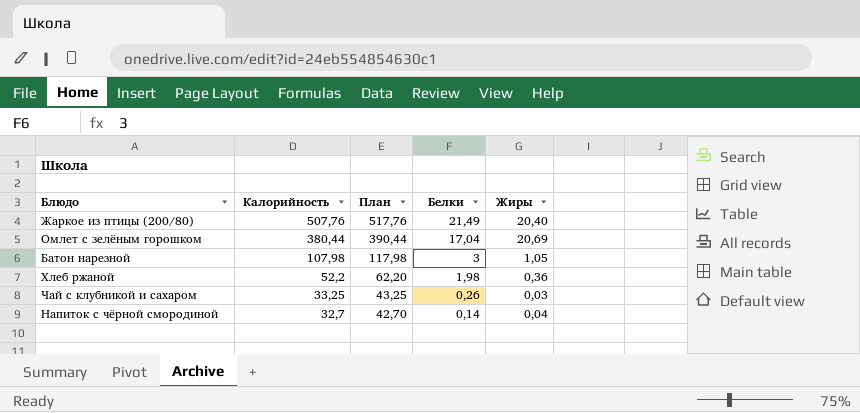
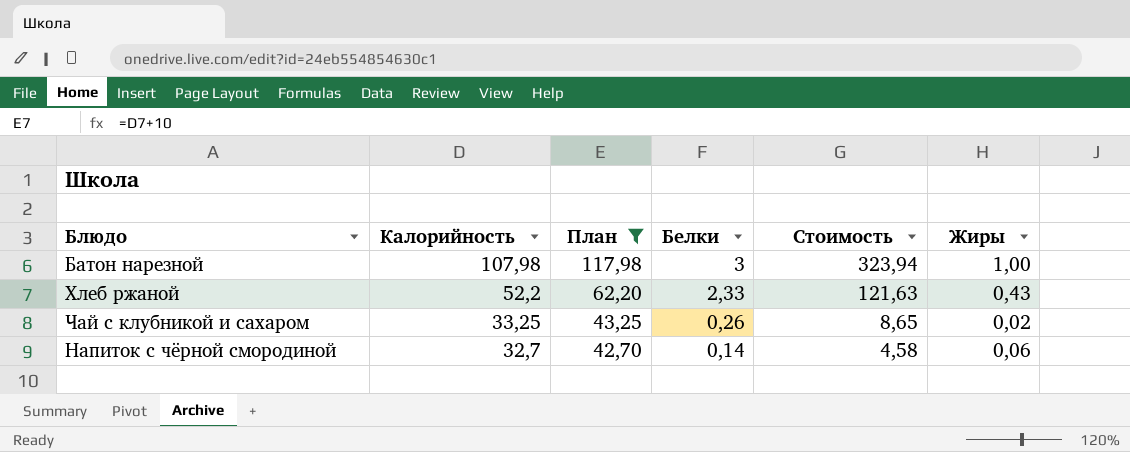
filter: none -> План <= 117,98
column Стоимость | formula: none -> [Калорийность] * [Белки]
Батон нарезной | Жиры: 1,05 -> 1,00
Хлеб ржаной | Белки: 1,98 -> 2,33
Хлеб ржаной | Жиры: 0,36 -> 0,43
Чай с клубникой и сахаром | Жиры: 0,03 -> 0,02
Напиток с чёрной смородиной | Жиры: 0,04 -> 0,06

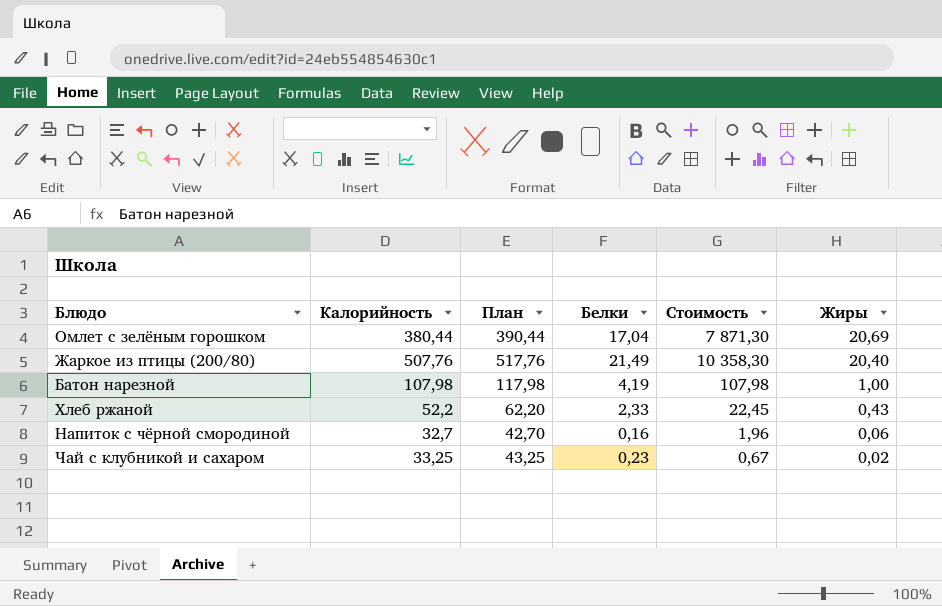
filter: План <= 117,98 -> none
row order: Калорийность descending -> Жиры descending
column Стоимость | formula: [Калорийность] * [Белки] -> [Калорийность] * [Жиры]
Батон нарезной | Белки: 3 -> 4,19
Напиток с чёрной смородиной | Белки: 0,14 -> 0,16
Чай с клубникой и сахаром | Белки: 0,26 -> 0,23

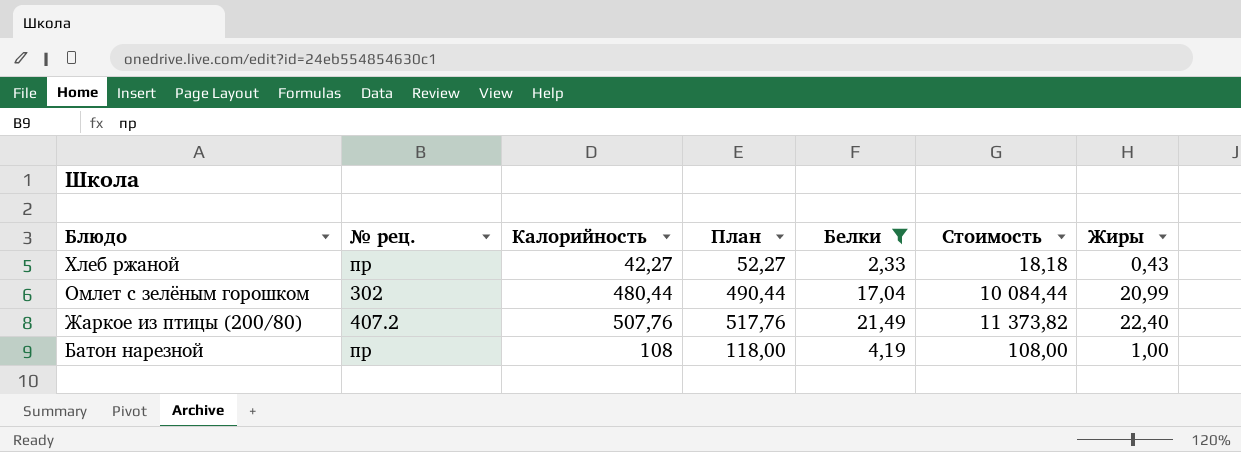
filter: none -> Белки >= 2,33
row order: Жиры descending -> Блюдо descending
column № рец. | position: none -> 2
Хлеб ржаной | Калорийность: 52,2 -> 42,27
Хлеб ржаной | План: 62,20 -> 52,27
Хлеб ржаной | Стоимость: 22,45 -> 18,18
Омлет с зелёным горошком | Калорийность: 380,44 -> 480,44
Омлет с зелёным горошком | План: 390,44 -> 490,44
Омлет с зелёным горошком | Стоимость: 7 871,30 -> 10 084,44
Омлет с зелёным горошком | Жиры: 20,69 -> 20,99
Жаркое из птицы (200/80) | Стоимость: 10 358,30 -> 11 373,82
Жаркое из птицы (200/80) | Жиры: 20,40 -> 22,40
Батон нарезной | Калорийность: 107,98 -> 108
Батон нарезной | План: 117,98 -> 118,00
Батон нарезной | Стоимость: 107,98 -> 108,00

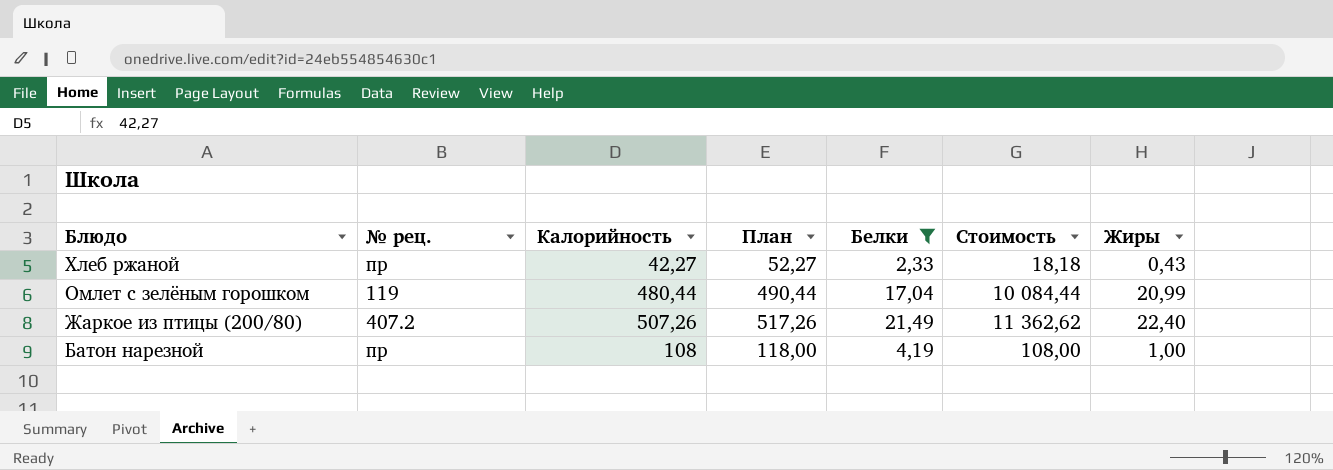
Омлет с зелёным горошком | № рец.: 302 -> 119
Жаркое из птицы (200/80) | Калорийность: 507,76 -> 507,26
Жаркое из птицы (200/80) | План: 517,76 -> 517,26
Жаркое из птицы (200/80) | Стоимость: 11 373,82 -> 11 362,62

